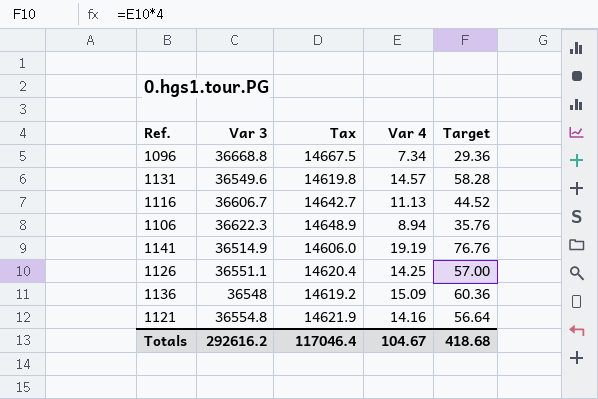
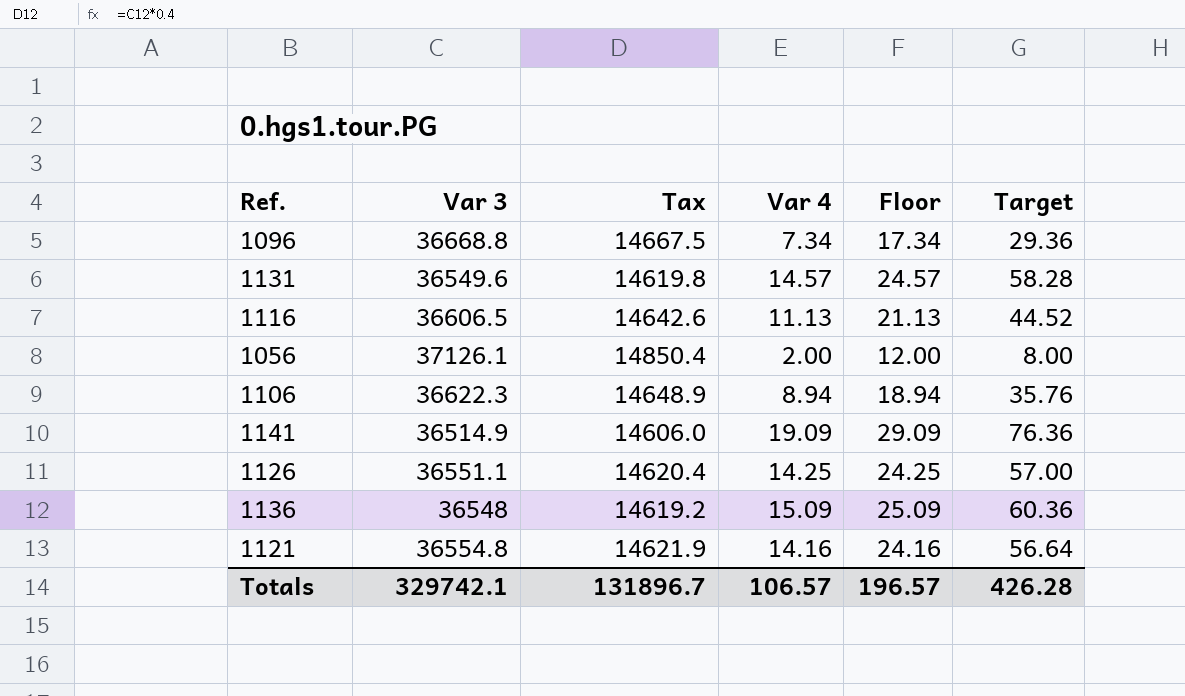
column Floor | formula: none -> [Var 4] + 10
1116 | Var 3: 36606.7 -> 36606.5
1116 | Tax: 14642.7 -> 14642.6
row 1056: none -> 37126.1 | 14850.4 | 2.00 | 12.00 | 8.00
1141 | Var 4: 19.19 -> 19.09
1141 | Target: 76.76 -> 76.36
Totals | Var 3: 292616.2 -> 329742.1
Totals | Tax: 117046.4 -> 131896.7
Totals | Var 4: 104.67 -> 106.57
Totals | Target: 418.68 -> 426.28

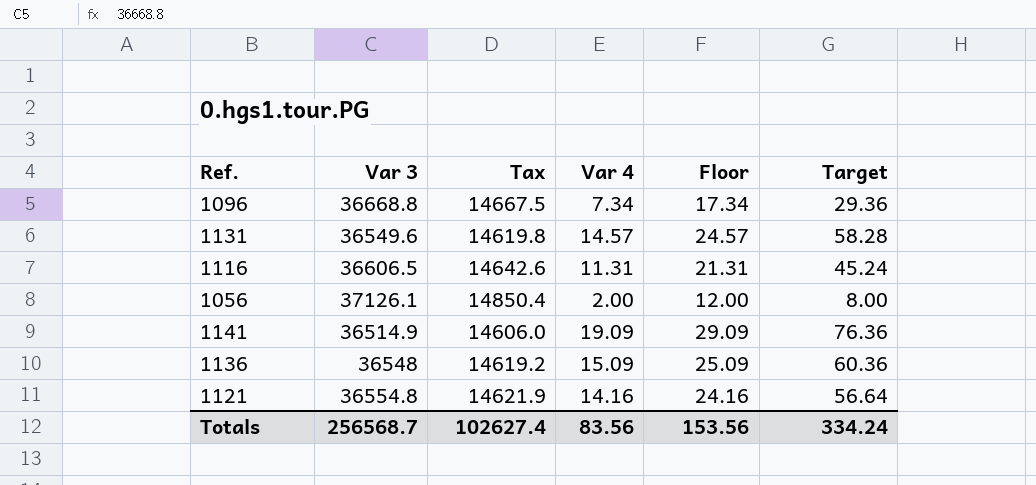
row 1106: 36622.3 | 14648.9 | 8.94 | 18.94 | 35.76 -> none
row 1126: 36551.1 | 14620.4 | 14.25 | 24.25 | 57.00 -> none
1116 | Var 4: 11.13 -> 11.31
1116 | Floor: 21.13 -> 21.31
1116 | Target: 44.52 -> 45.24
Totals | Var 3: 329742.1 -> 256568.7
Totals | Tax: 131896.7 -> 102627.4
Totals | Var 4: 106.57 -> 83.56
Totals | Floor: 196.57 -> 153.56
Totals | Target: 426.28 -> 334.24

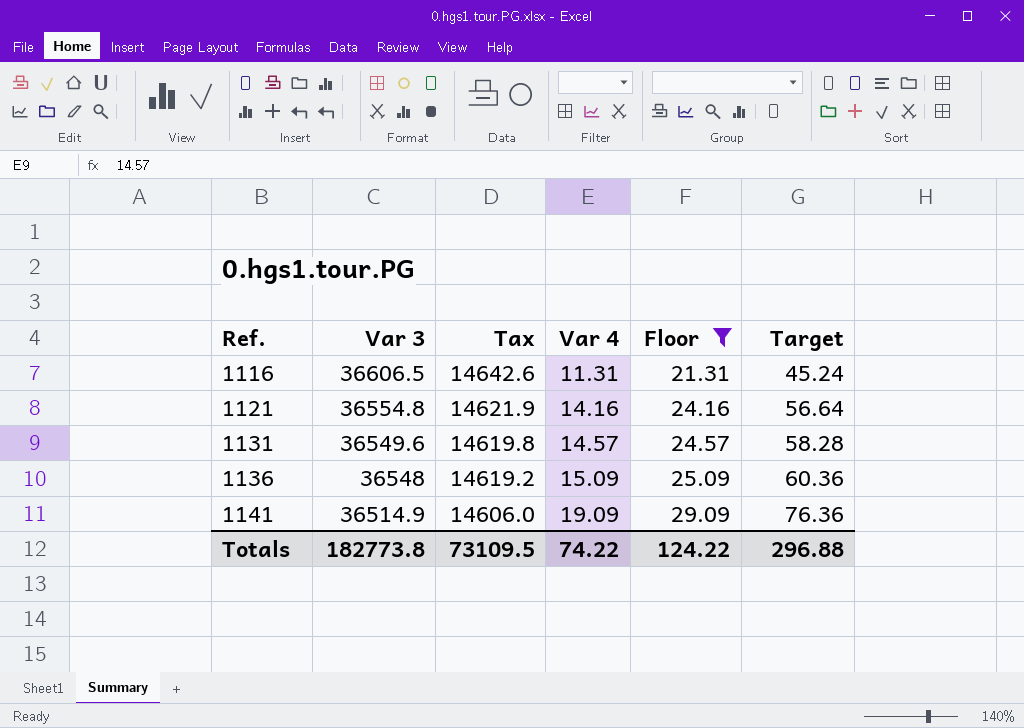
filter: none -> Floor >= 21.31
row order: none -> Ref. ascending
Totals | Var 3: 256568.7 -> 182773.8
Totals | Tax: 102627.4 -> 73109.5
Totals | Var 4: 83.56 -> 74.22
Totals | Floor: 153.56 -> 124.22
Totals | Target: 334.24 -> 296.88

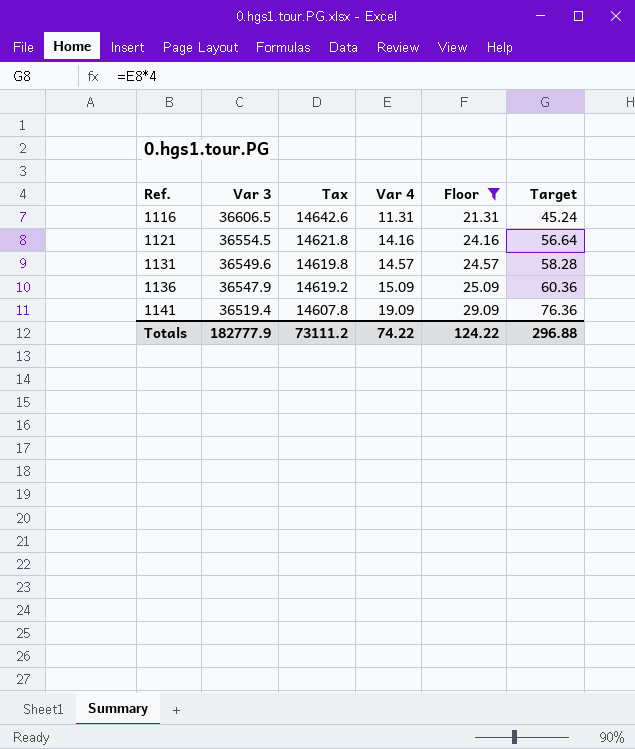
1121 | Var 3: 36554.8 -> 36554.5
1121 | Tax: 14621.9 -> 14621.8
1136 | Var 3: 36548 -> 36547.9
1141 | Var 3: 36514.9 -> 36519.4
1141 | Tax: 14606.0 -> 14607.8
Totals | Var 3: 182773.8 -> 182777.9
Totals | Tax: 73109.5 -> 73111.2

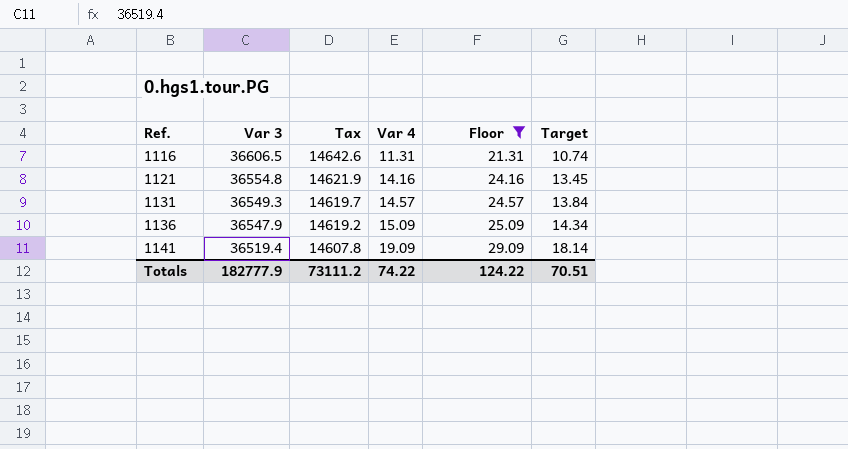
column Target | formula: [Var 4] * 4 -> [Var 4] * 0.95
1121 | Var 3: 36554.5 -> 36554.8
1121 | Tax: 14621.8 -> 14621.9
1131 | Var 3: 36549.6 -> 36549.3
1131 | Tax: 14619.8 -> 14619.7
Totals | Target: 296.88 -> 70.51

